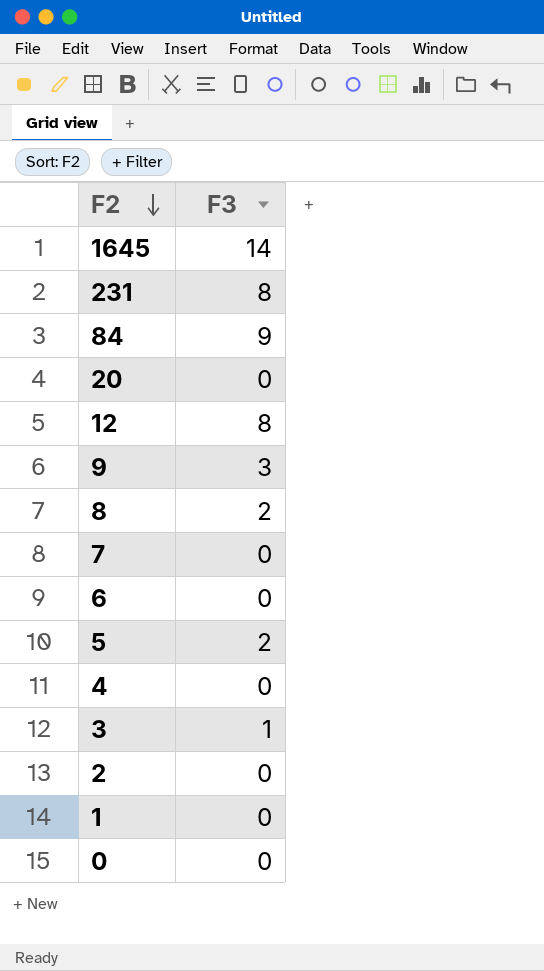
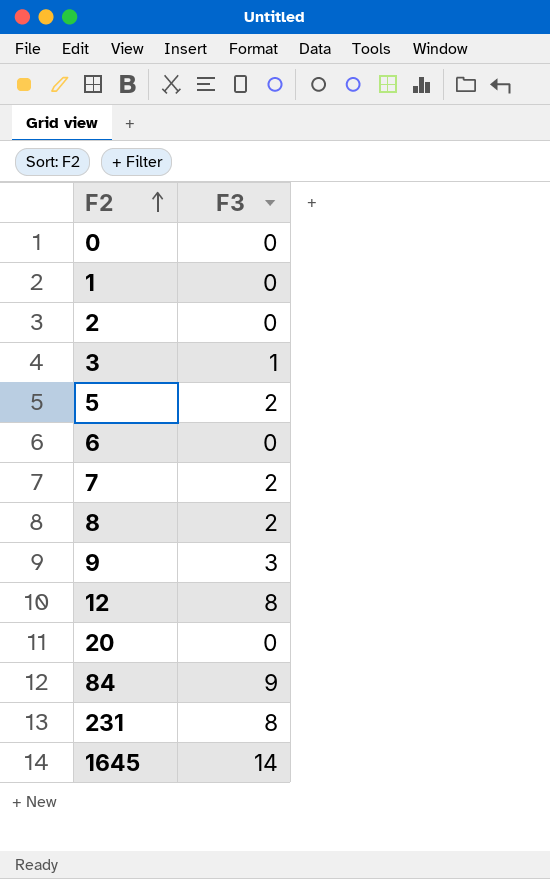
row order: F2 descending -> F2 ascending
row 4: 0 -> none
7 | F3: 0 -> 2

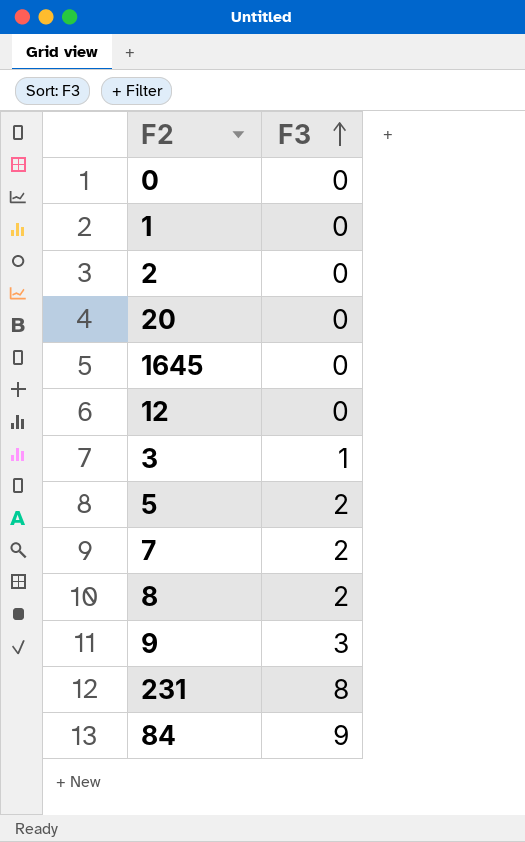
row order: F2 ascending -> F3 ascending
row 6: 0 -> none
1645 | F3: 14 -> 0
12 | F3: 8 -> 0

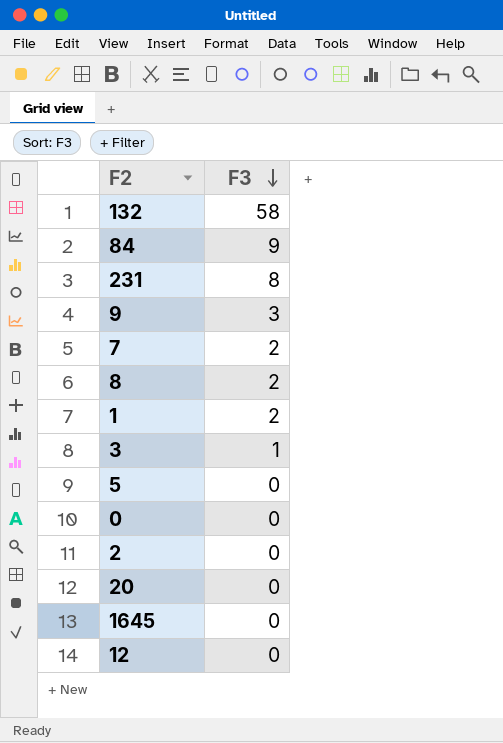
row order: F3 ascending -> F3 descending
row 132: none -> 58
1 | F3: 0 -> 2
5 | F3: 2 -> 0

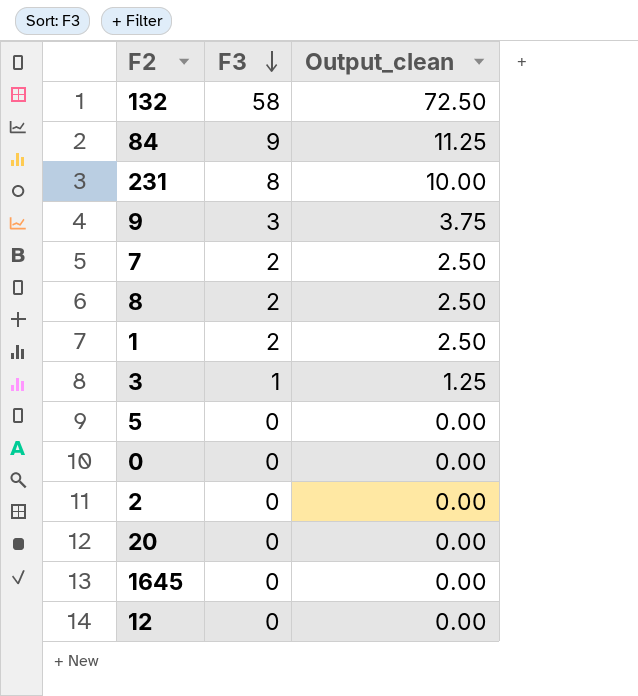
column Output_clean | formula: none -> [F3] * 1.25

